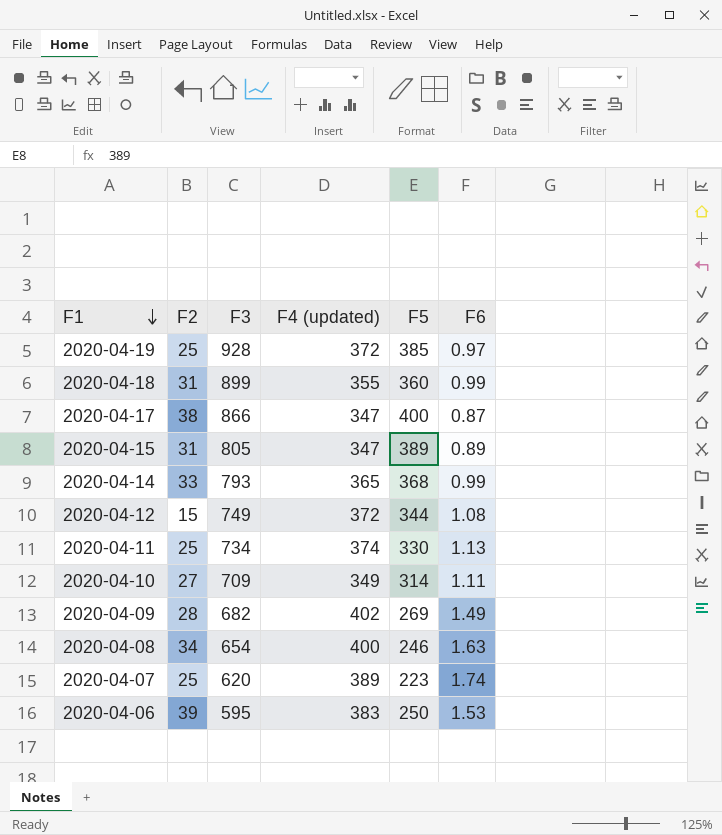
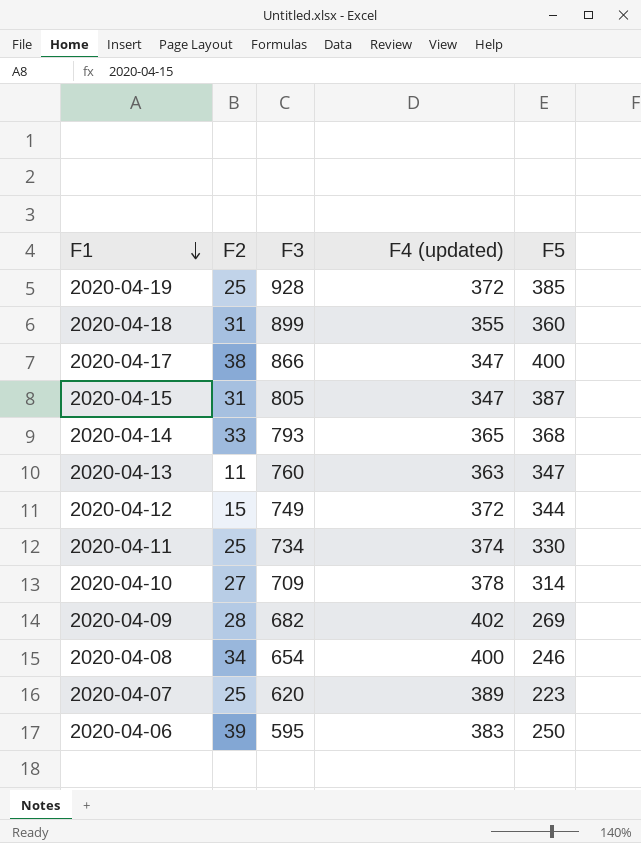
column F6 | formula: [F4 (updated)] / [F5] -> none
2020-04-15 | F5: 389 -> 387
row 2020-04-13: none -> 11 | 760 | 363 | 347
2020-04-10 | F4 (updated): 349 -> 378

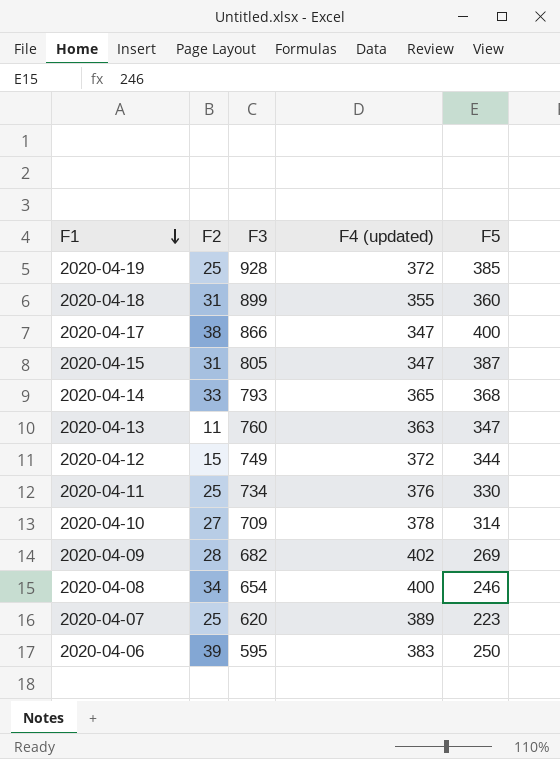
2020-04-11 | F4 (updated): 374 -> 376

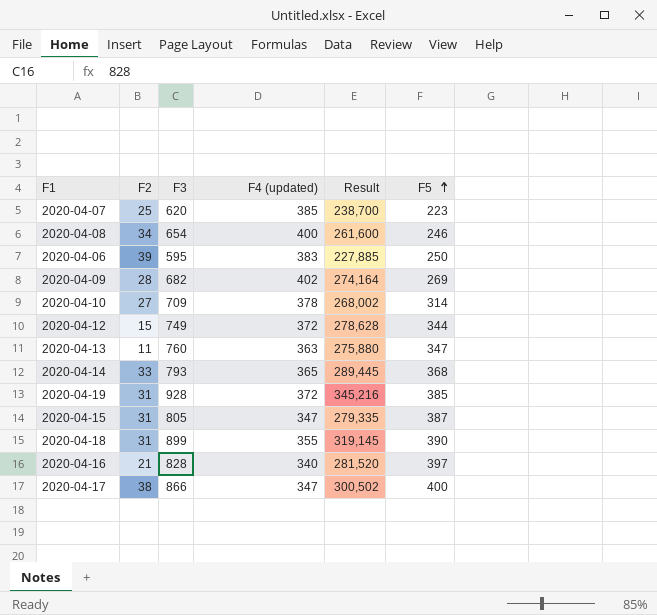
row order: F1 descending -> F5 ascending
column Result | formula: none -> [F3] * [F4 (updated)]
row 2020-04-11: 25 | 734 | 376 | 330 -> none
2020-04-07 | F4 (updated): 389 -> 385
2020-04-19 | F2: 25 -> 31
2020-04-18 | F5: 360 -> 390
row 2020-04-16: none -> 21 | 828 | 340 | 281,520 | 397

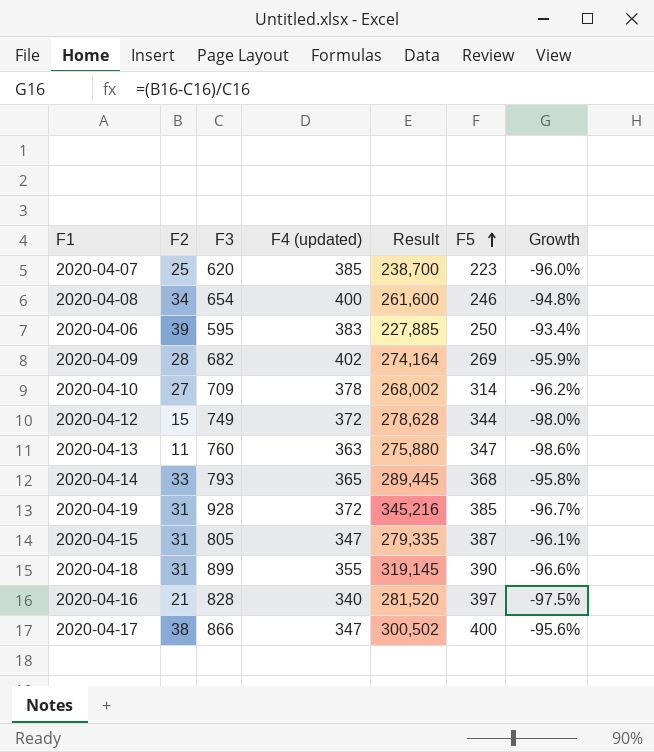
column Growth | formula: none -> ([F2] - [F3]) / [F3]

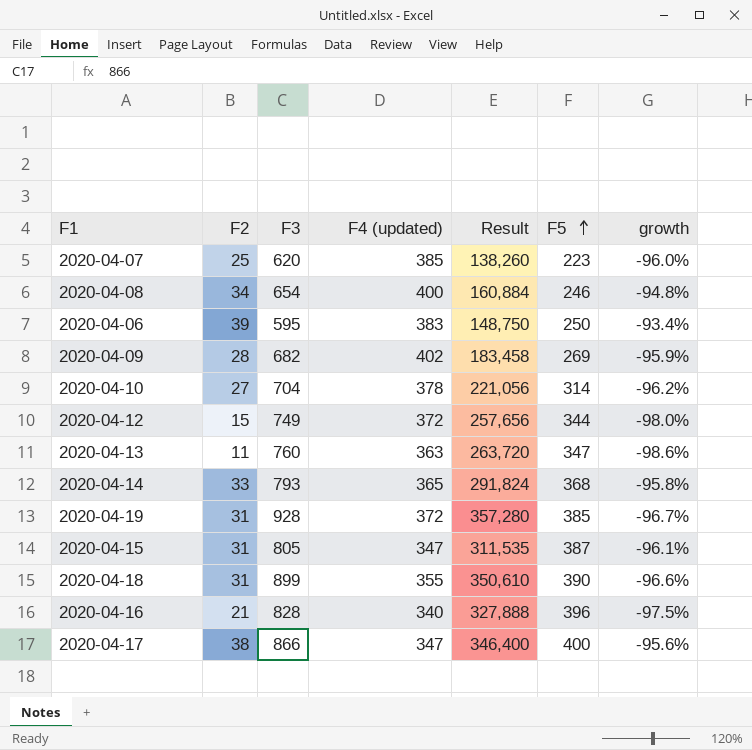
column Result | formula: [F3] * [F4 (updated)] -> [F3] * [F5]
column name: Growth -> growth
2020-04-10 | F3: 709 -> 704
2020-04-16 | F5: 397 -> 396

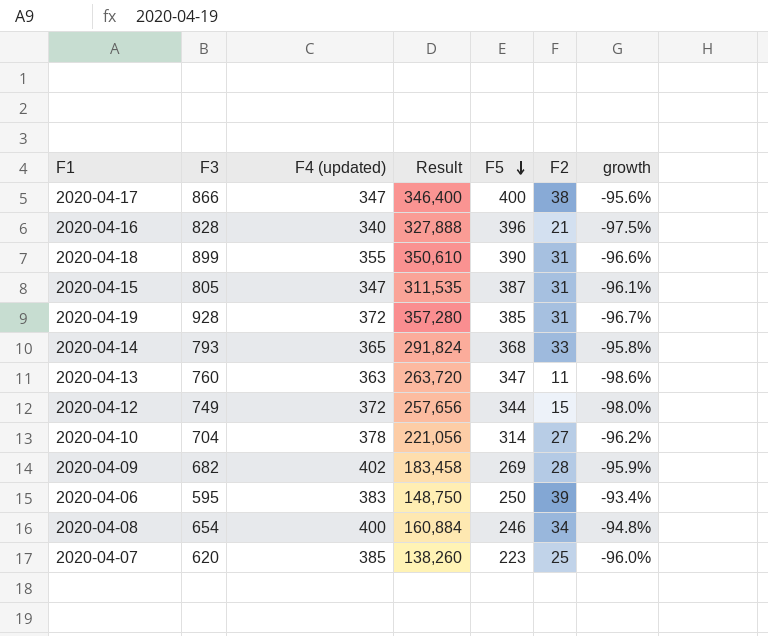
row order: F5 ascending -> F5 descending
column F2 | position: 2 -> 6

